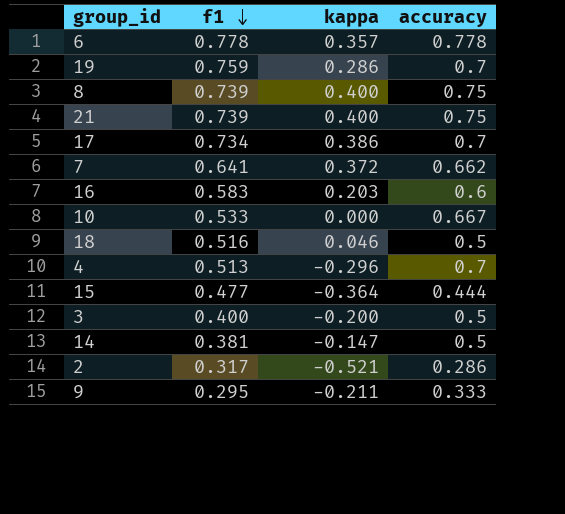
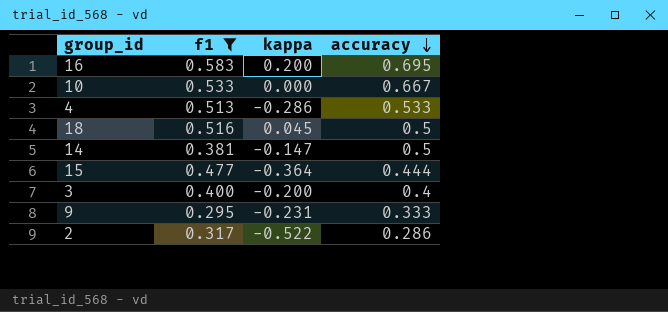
filter: none -> f1 <= 0.583
row order: f1 descending -> accuracy descending
16 | kappa: 0.203 -> 0.200
16 | accuracy: 0.6 -> 0.695
4 | kappa: -0.296 -> -0.286
4 | accuracy: 0.7 -> 0.533
18 | kappa: 0.046 -> 0.045
3 | accuracy: 0.5 -> 0.4
9 | kappa: -0.211 -> -0.231
2 | kappa: -0.521 -> -0.522

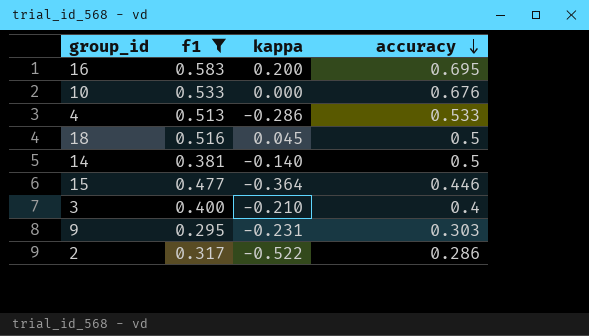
10 | accuracy: 0.667 -> 0.676
14 | kappa: -0.147 -> -0.140
15 | accuracy: 0.444 -> 0.446
3 | kappa: -0.200 -> -0.210
9 | accuracy: 0.333 -> 0.303

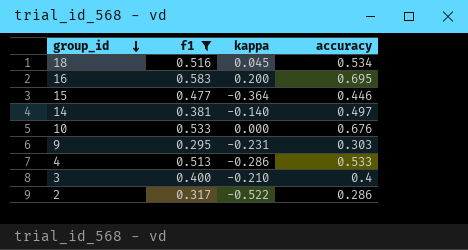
row order: accuracy descending -> group_id descending
18 | accuracy: 0.5 -> 0.534
14 | accuracy: 0.5 -> 0.497

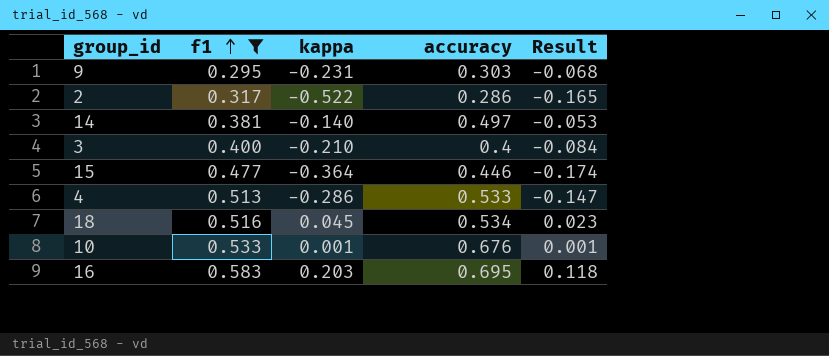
row order: group_id descending -> f1 ascending
column Result | formula: none -> [f1] * [kappa]
10 | kappa: 0.000 -> 0.001
16 | kappa: 0.200 -> 0.203

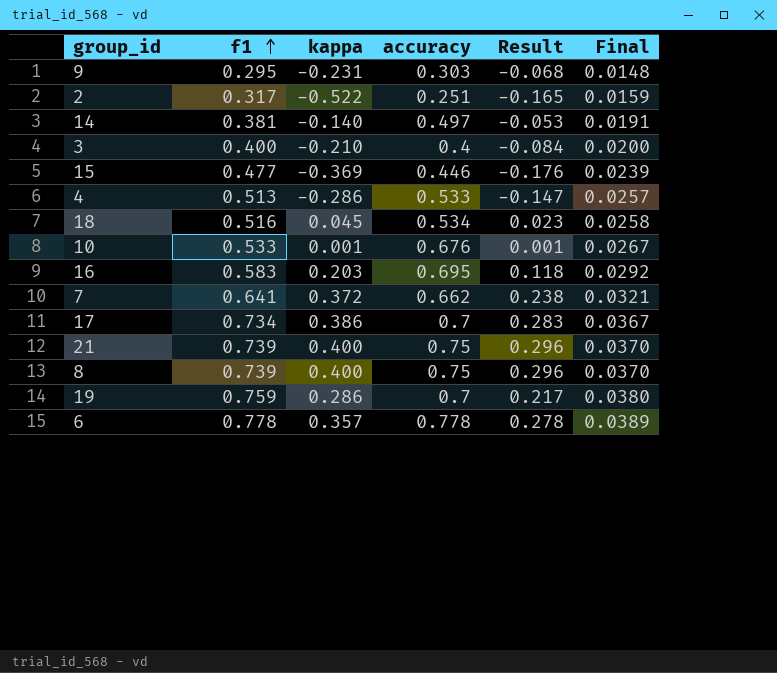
filter: f1 <= 0.583 -> none
column Final | formula: none -> [f1] * 0.05
2 | accuracy: 0.286 -> 0.251
15 | kappa: -0.364 -> -0.369
15 | Result: -0.174 -> -0.176

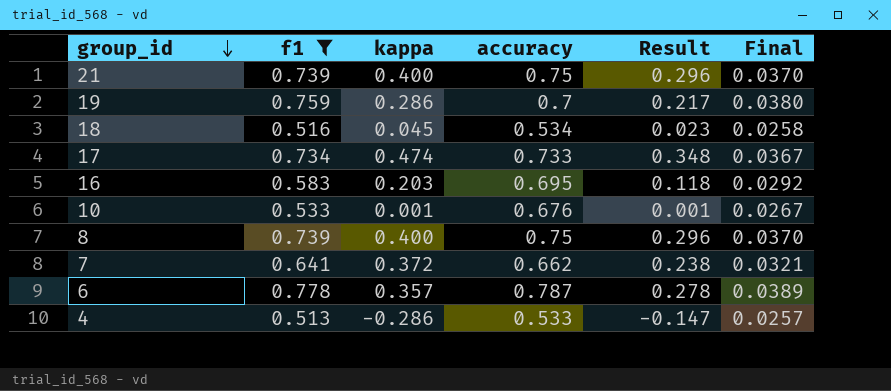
filter: none -> f1 >= 0.513
row order: f1 ascending -> group_id descending
17 | kappa: 0.386 -> 0.474
17 | accuracy: 0.7 -> 0.733
17 | Result: 0.283 -> 0.348
6 | accuracy: 0.778 -> 0.787

